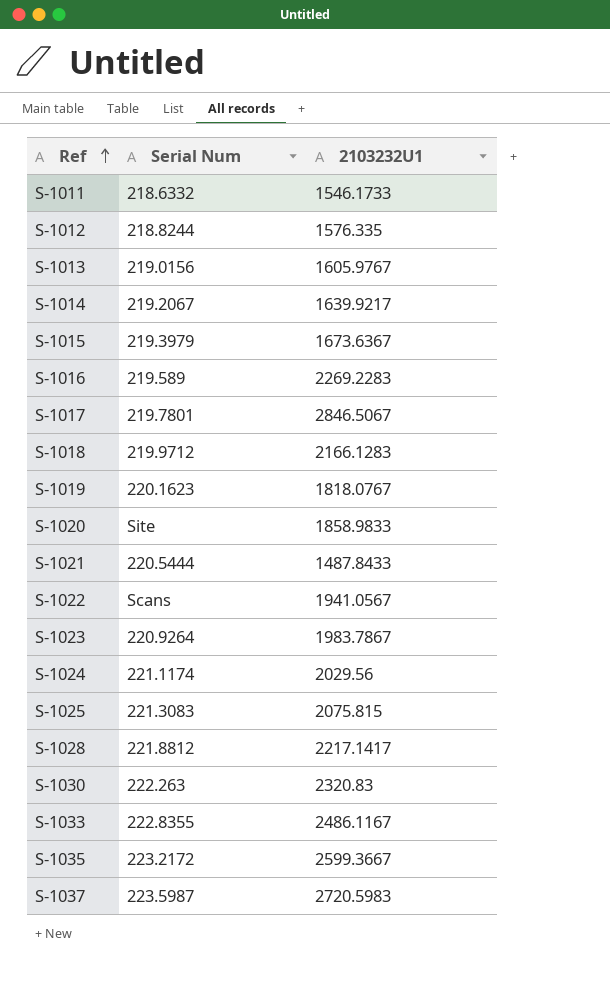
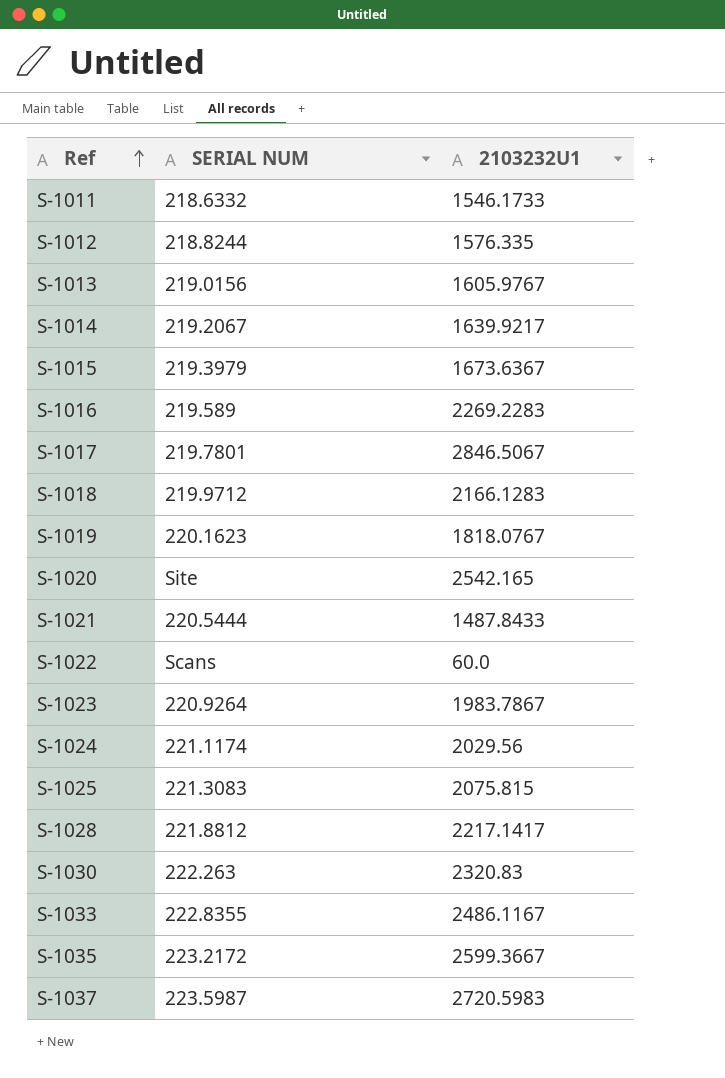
column name: Serial Num -> SERIAL NUM
S-1020 | 2103232U1: 1858.9833 -> 2542.165
S-1022 | 2103232U1: 1941.0567 -> 60.0

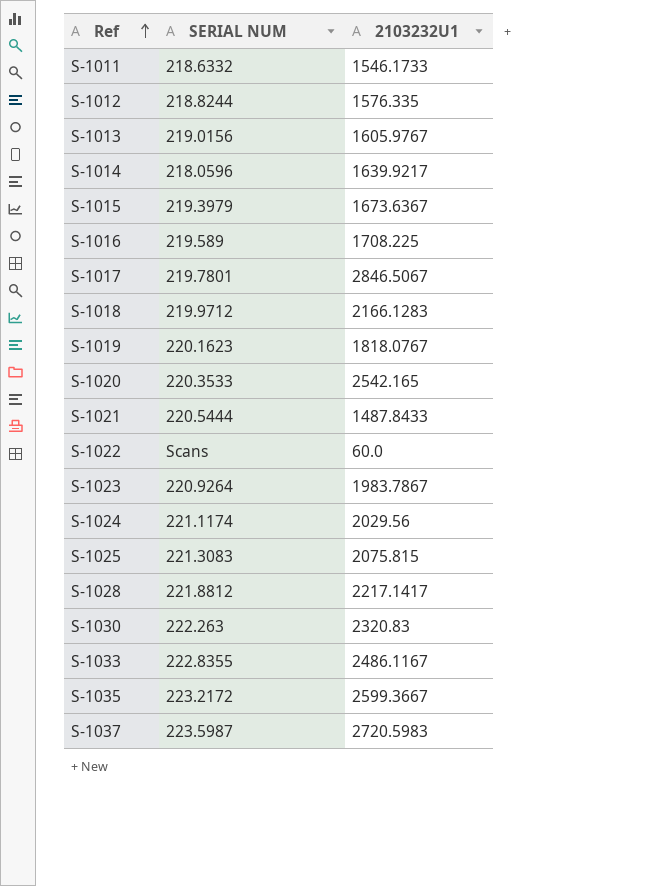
S-1014 | SERIAL NUM: 219.2067 -> 218.0596
S-1016 | 2103232U1: 2269.2283 -> 1708.225
S-1020 | SERIAL NUM: Site -> 220.3533

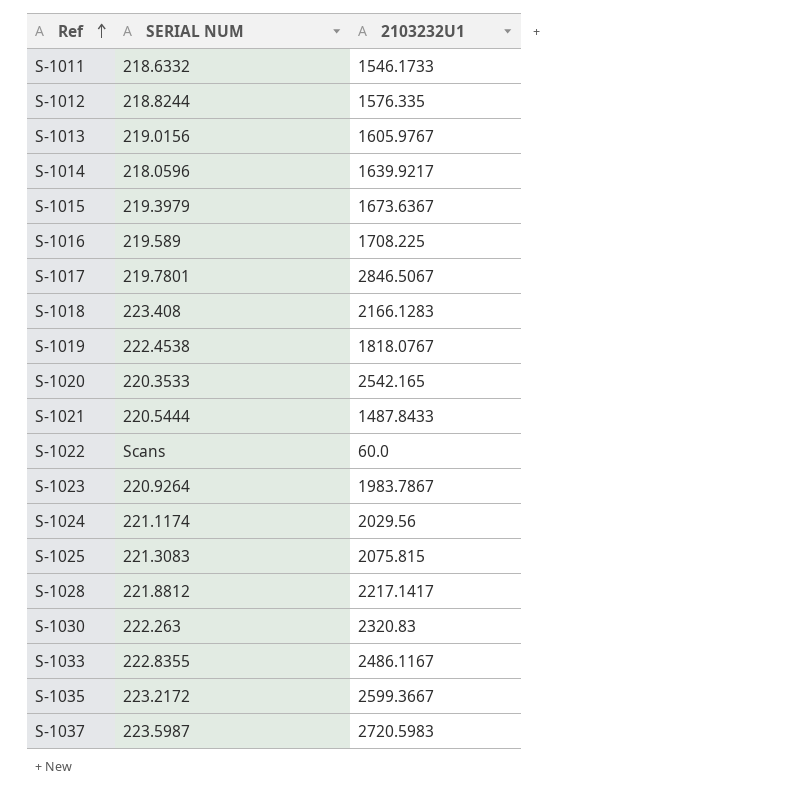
S-1018 | SERIAL NUM: 219.9712 -> 223.408
S-1019 | SERIAL NUM: 220.1623 -> 222.4538

